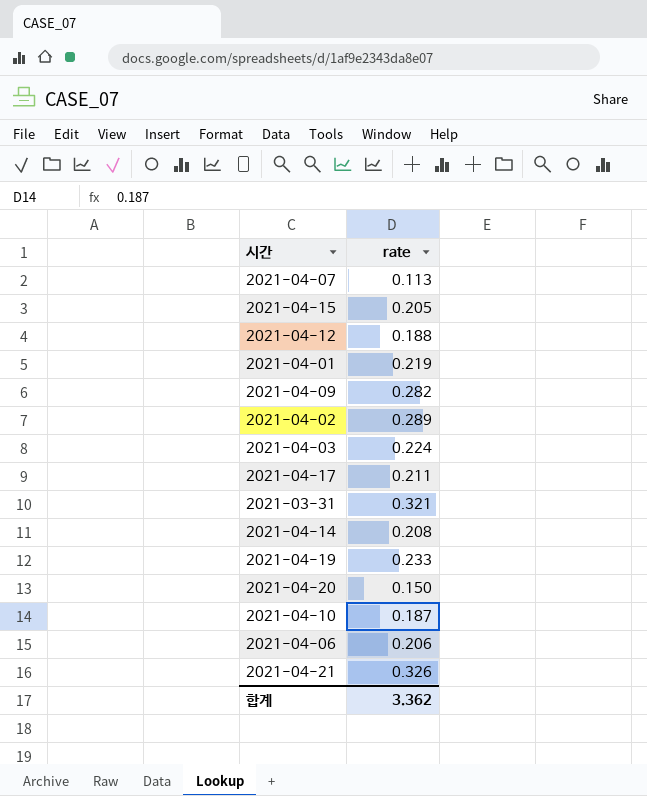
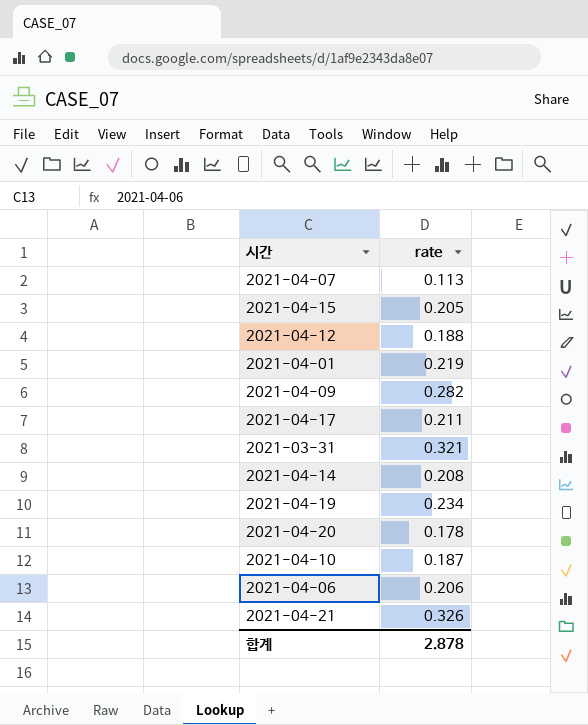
row 2021-04-02: 0.289 -> none
row 2021-04-03: 0.224 -> none
2021-04-19 | rate: 0.233 -> 0.234
2021-04-20 | rate: 0.150 -> 0.178
합계 | rate: 3.362 -> 2.878

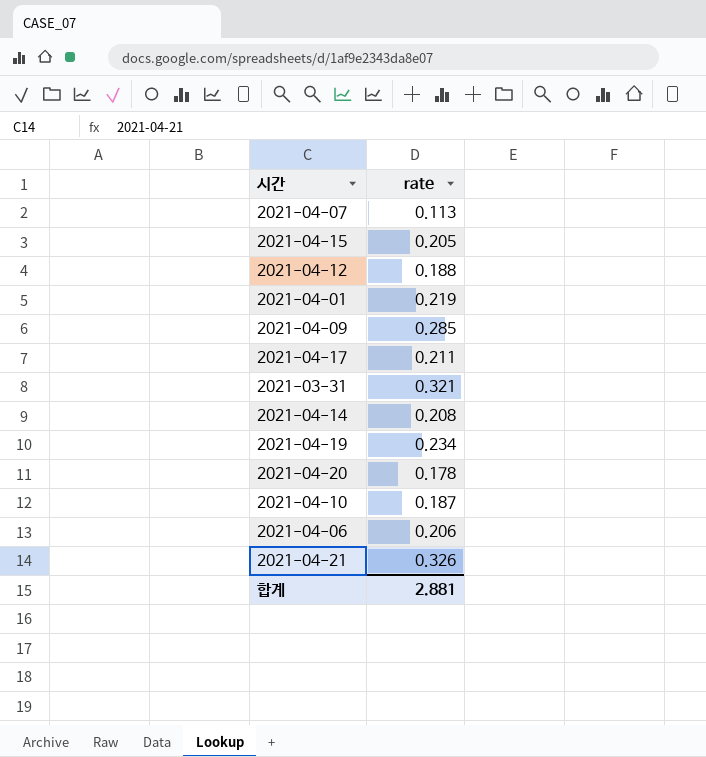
2021-04-09 | rate: 0.282 -> 0.285
합계 | rate: 2.878 -> 2.881

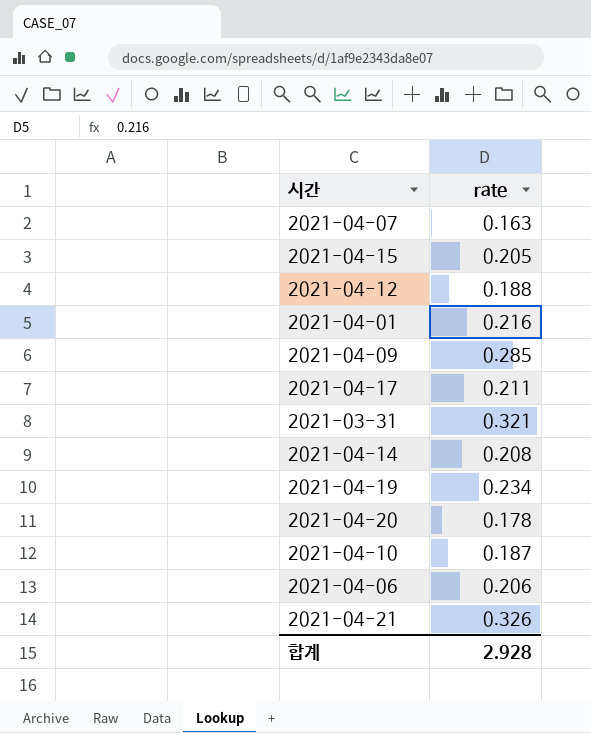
2021-04-07 | rate: 0.113 -> 0.163
2021-04-01 | rate: 0.219 -> 0.216
합계 | rate: 2.881 -> 2.928

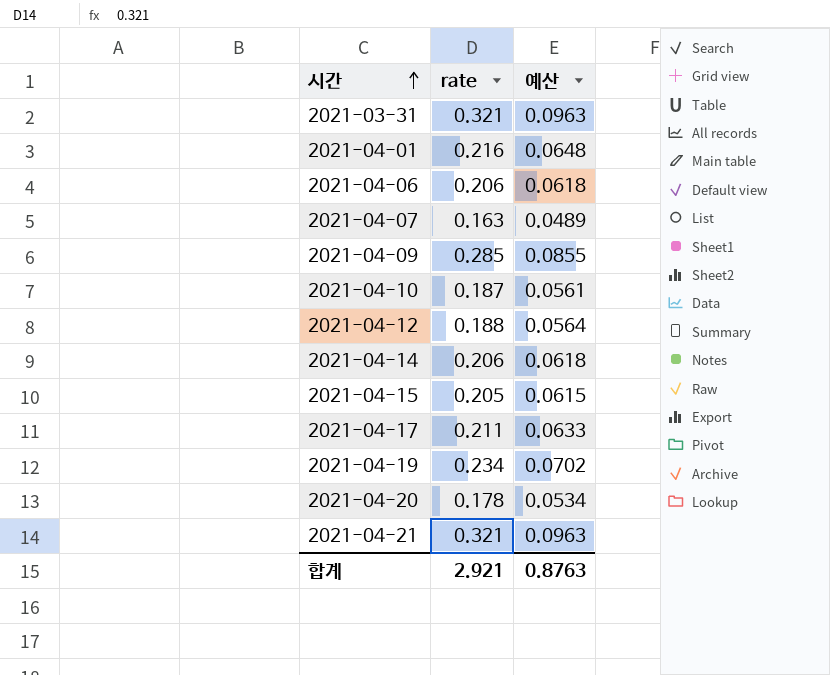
row order: none -> 시간 ascending
column 예산 | formula: none -> [rate] * 0.3
2021-04-14 | rate: 0.208 -> 0.206
2021-04-21 | rate: 0.326 -> 0.321
합계 | rate: 2.928 -> 2.921

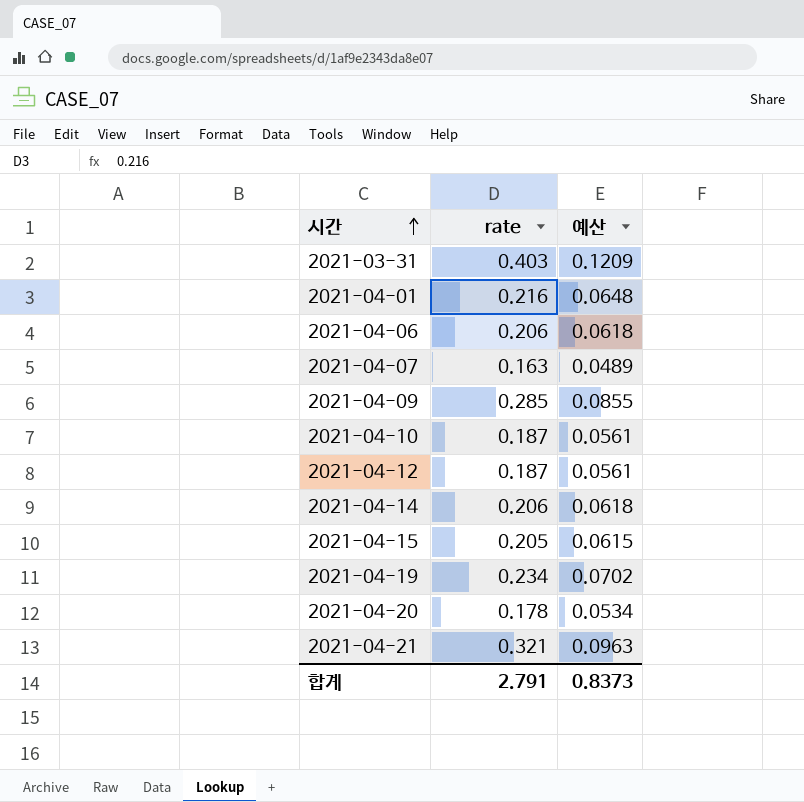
row 2021-04-17: 0.211 | 0.0633 -> none
2021-03-31 | rate: 0.321 -> 0.403
2021-03-31 | 예산: 0.0963 -> 0.1209
2021-04-12 | rate: 0.188 -> 0.187
2021-04-12 | 예산: 0.0564 -> 0.0561
합계 | rate: 2.921 -> 2.791
합계 | 예산: 0.8763 -> 0.8373

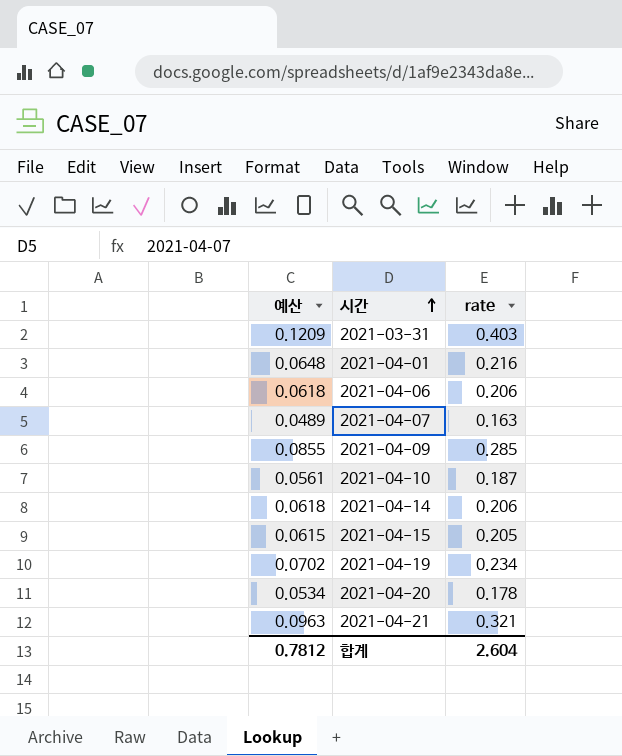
column 예산 | position: 3 -> 1
row 2021-04-12: 0.187 | 0.0561 -> none
합계 | 예산: 0.8373 -> 0.7812
합계 | rate: 2.791 -> 2.604

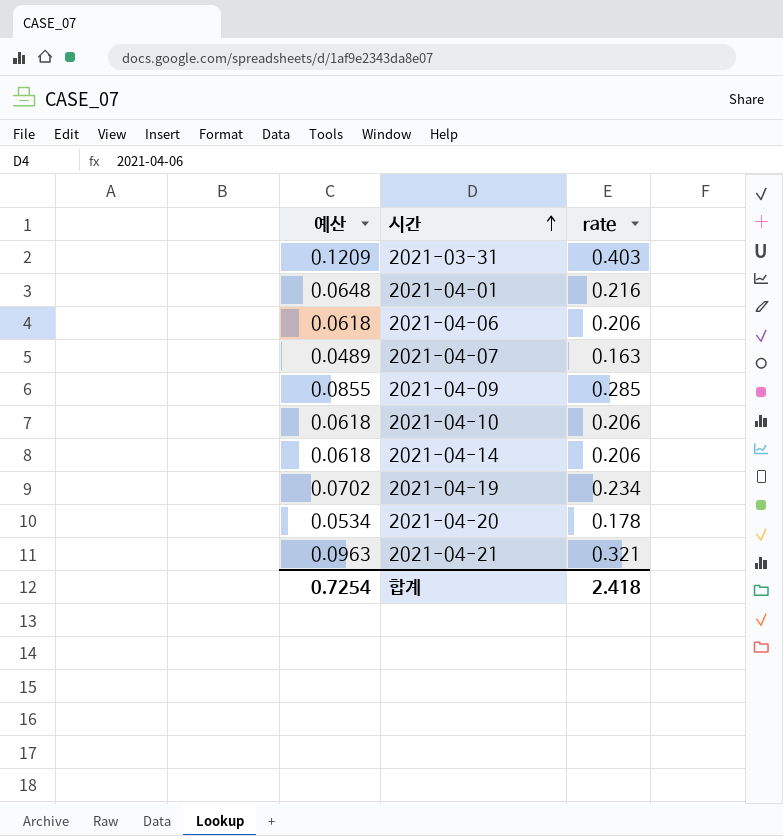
row 2021-04-15: 0.0615 | 0.205 -> none
2021-04-10 | 예산: 0.0561 -> 0.0618
2021-04-10 | rate: 0.187 -> 0.206
합계 | 예산: 0.7812 -> 0.7254
합계 | rate: 2.604 -> 2.418

